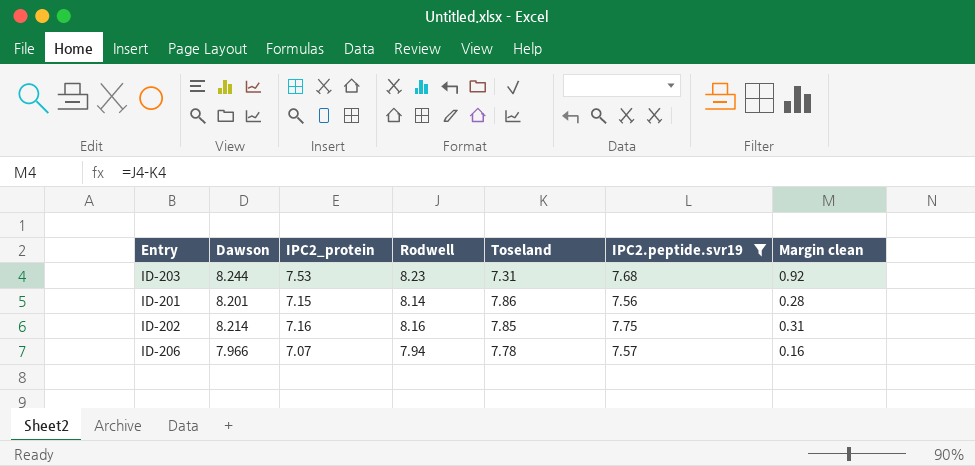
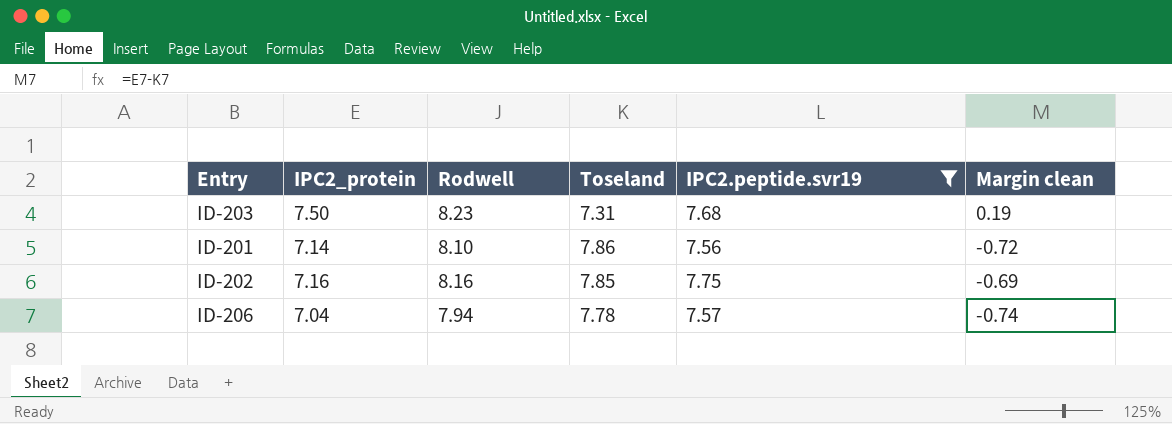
column Dawson | position: 2 -> none
column Margin clean | formula: [Rodwell] - [Toseland] -> [IPC2_protein] - [Toseland]
ID-203 | IPC2_protein: 7.53 -> 7.50
ID-201 | IPC2_protein: 7.15 -> 7.14
ID-201 | Rodwell: 8.14 -> 8.10
ID-206 | IPC2_protein: 7.07 -> 7.04

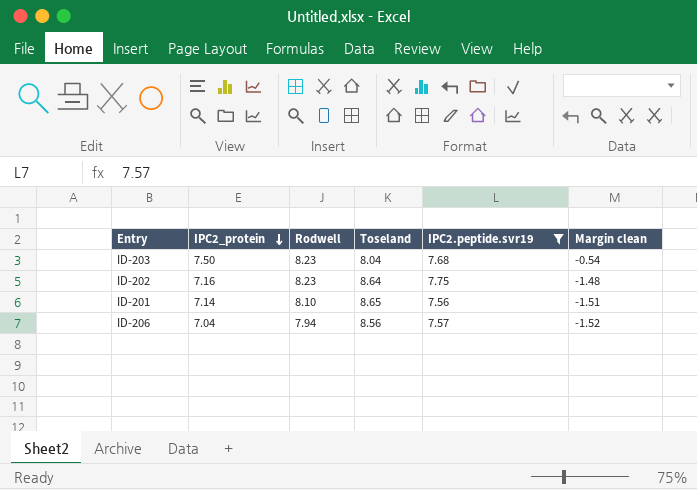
row order: none -> IPC2_protein descending
ID-203 | Toseland: 7.31 -> 8.04
ID-203 | Margin clean: 0.19 -> -0.54
ID-202 | Rodwell: 8.16 -> 8.23
ID-202 | Toseland: 7.85 -> 8.64
ID-202 | Margin clean: -0.69 -> -1.48
ID-201 | Toseland: 7.86 -> 8.65
ID-201 | Margin clean: -0.72 -> -1.51
ID-206 | Toseland: 7.78 -> 8.56
ID-206 | Margin clean: -0.74 -> -1.52

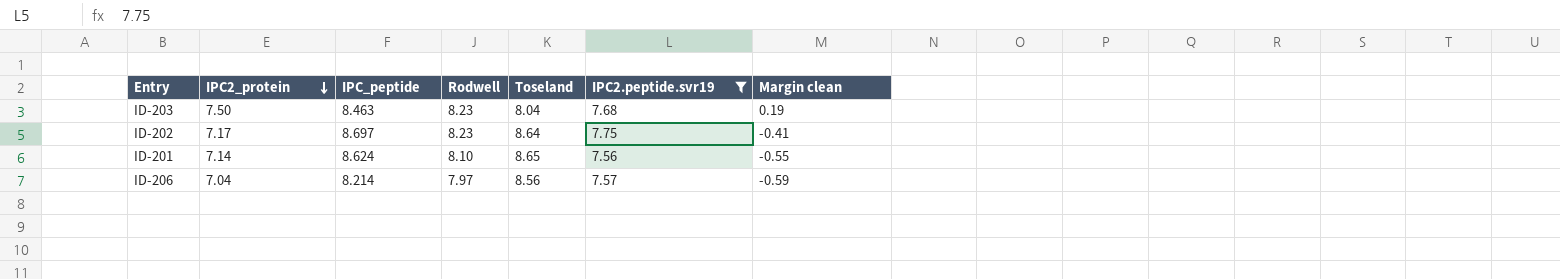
column IPC_peptide | position: none -> 3
column Margin clean | formula: [IPC2_protein] - [Toseland] -> [Rodwell] - [Toseland]
ID-202 | IPC2_protein: 7.16 -> 7.17
ID-206 | Rodwell: 7.94 -> 7.97

